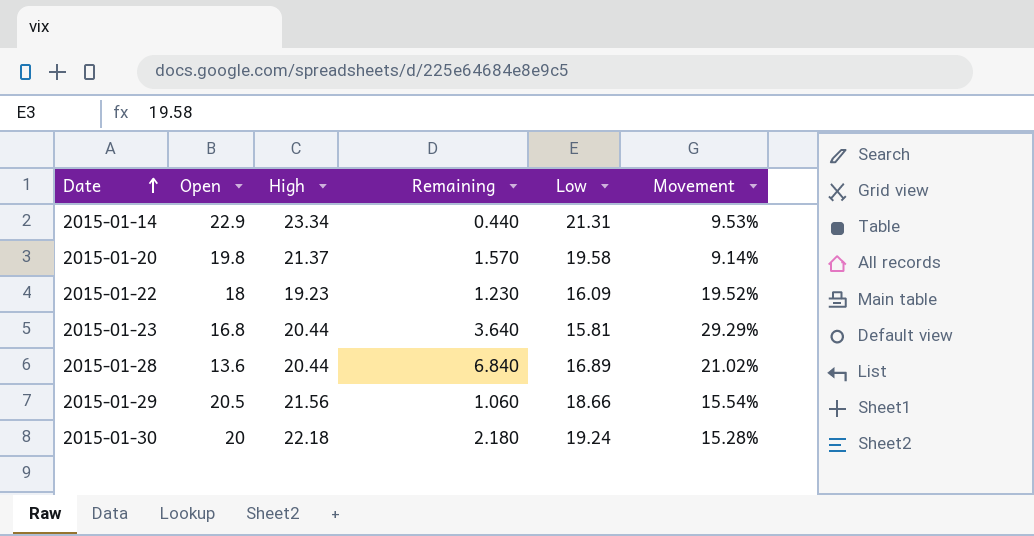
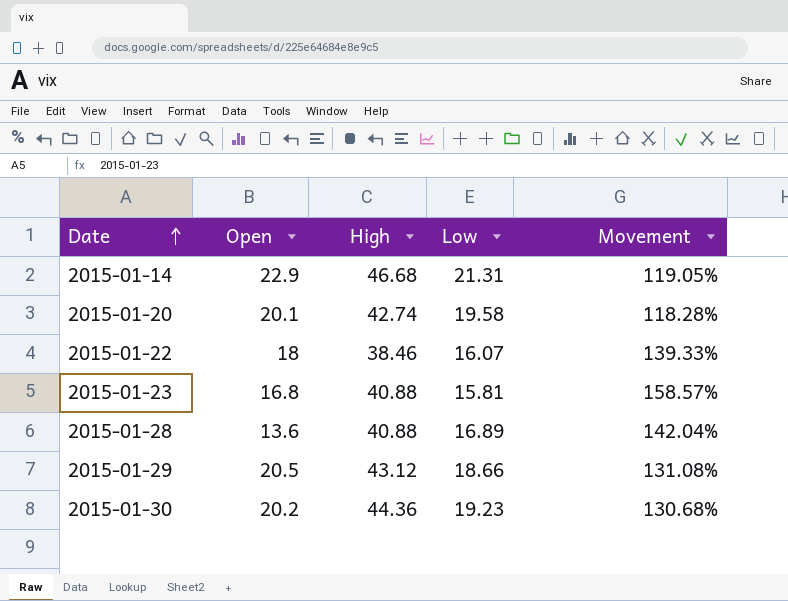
column Remaining | formula: [High] - [Open] -> none
2015-01-14 | High: 23.34 -> 46.68
2015-01-14 | Movement: 9.53% -> 119.05%
2015-01-20 | Open: 19.8 -> 20.1
2015-01-20 | High: 21.37 -> 42.74
2015-01-20 | Movement: 9.14% -> 118.28%
2015-01-22 | High: 19.23 -> 38.46
2015-01-22 | Low: 16.09 -> 16.07
2015-01-22 | Movement: 19.52% -> 139.33%
2015-01-23 | High: 20.44 -> 40.88
2015-01-23 | Movement: 29.29% -> 158.57%
2015-01-28 | High: 20.44 -> 40.88
2015-01-28 | Movement: 21.02% -> 142.04%
2015-01-29 | High: 21.56 -> 43.12
2015-01-29 | Movement: 15.54% -> 131.08%
2015-01-30 | Open: 20 -> 20.2
2015-01-30 | High: 22.18 -> 44.36
2015-01-30 | Low: 19.24 -> 19.23
2015-01-30 | Movement: 15.28% -> 130.68%

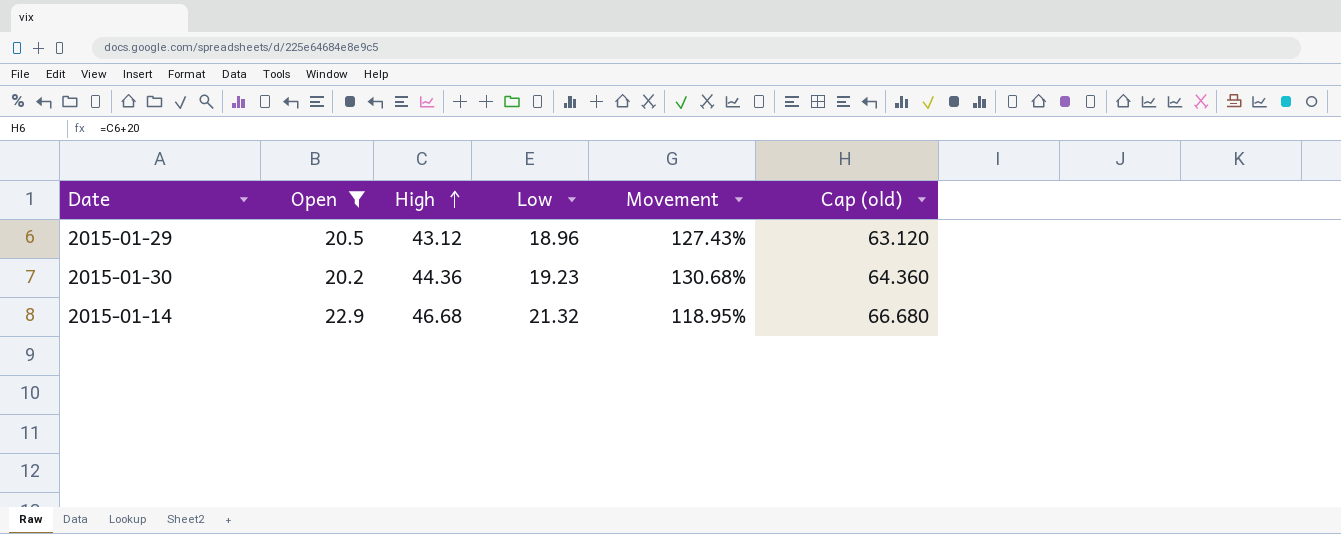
filter: none -> Open >= 20.2
row order: Date ascending -> High ascending
column Cap (old) | formula: none -> [High] + 20
2015-01-29 | Low: 18.66 -> 18.96
2015-01-29 | Movement: 131.08% -> 127.43%
2015-01-14 | Low: 21.31 -> 21.32
2015-01-14 | Movement: 119.05% -> 118.95%

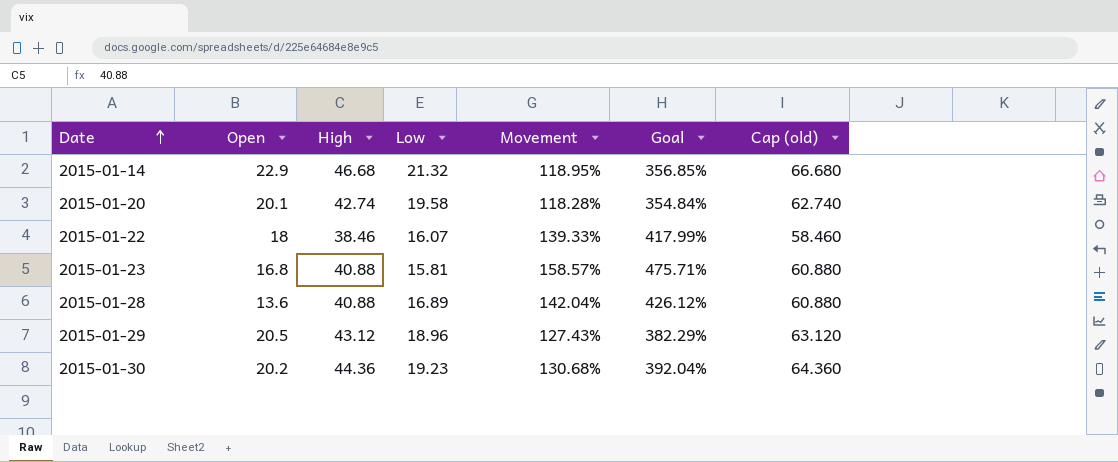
filter: Open >= 20.2 -> none
row order: High ascending -> Date ascending
column Goal | formula: none -> [Movement] * 3

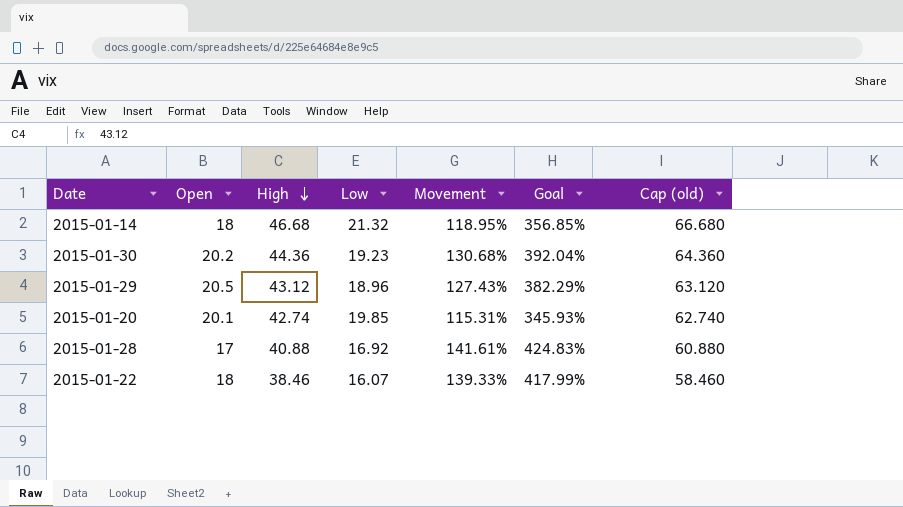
row order: Date ascending -> High descending
row 2015-01-23: 16.8 | 40.88 | 15.81 | 158.57% | 475.71% | 60.880 -> none
2015-01-14 | Open: 22.9 -> 18
2015-01-20 | Low: 19.58 -> 19.85
2015-01-20 | Movement: 118.28% -> 115.31%
2015-01-20 | Goal: 354.84% -> 345.93%
2015-01-28 | Open: 13.6 -> 17
2015-01-28 | Low: 16.89 -> 16.92
2015-01-28 | Movement: 142.04% -> 141.61%
2015-01-28 | Goal: 426.12% -> 424.83%

